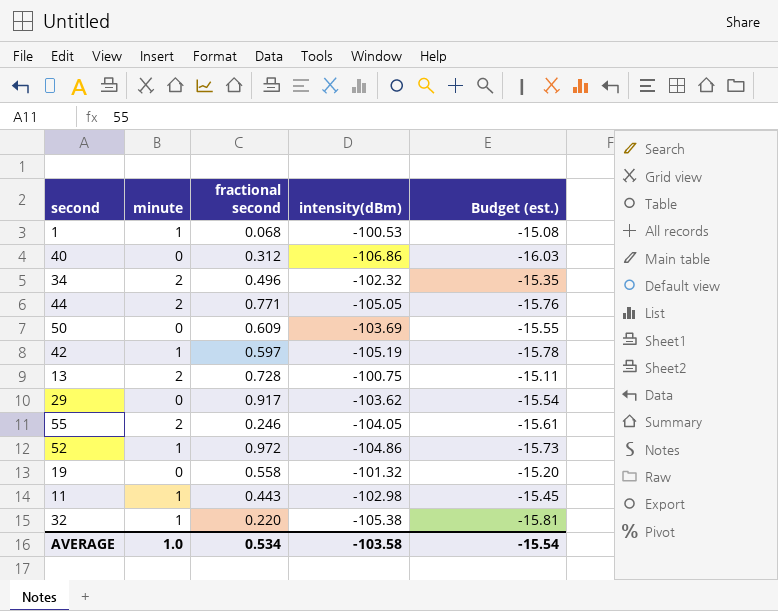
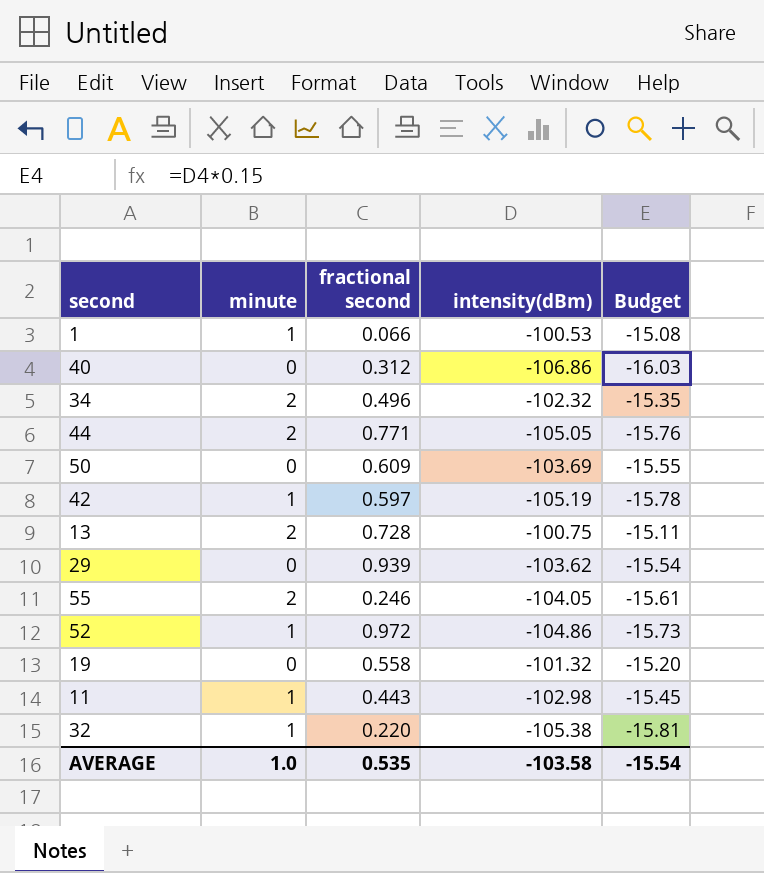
column name: Budget (est.) -> Budget
1 | fractional second: 0.068 -> 0.066
29 | fractional second: 0.917 -> 0.939
AVERAGE | fractional second: 0.534 -> 0.535

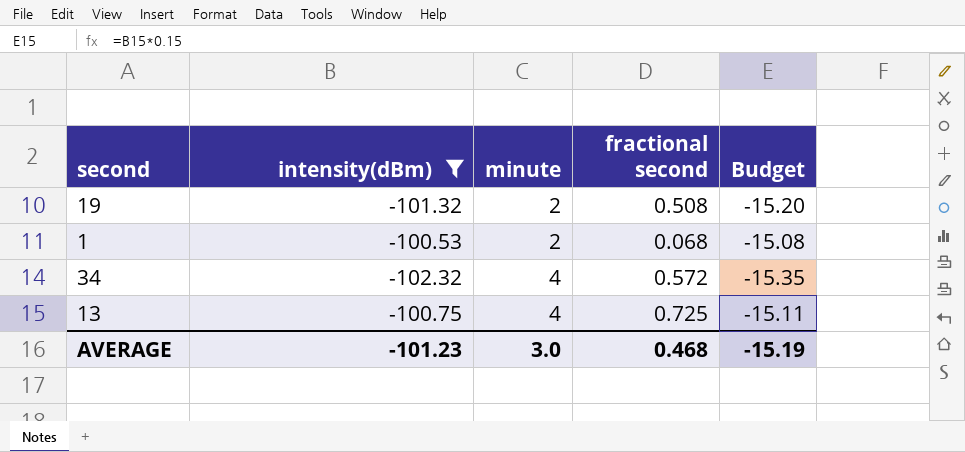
filter: none -> intensity(dBm) >= -102.32
row order: none -> minute ascending
column intensity(dBm) | position: 4 -> 2
19 | minute: 0 -> 2
19 | fractional second: 0.558 -> 0.508
1 | minute: 1 -> 2
1 | fractional second: 0.066 -> 0.068
34 | minute: 2 -> 4
34 | fractional second: 0.496 -> 0.572
13 | minute: 2 -> 4
13 | fractional second: 0.728 -> 0.725
AVERAGE | intensity(dBm): -103.58 -> -101.23
AVERAGE | minute: 1.0 -> 3.0
AVERAGE | fractional second: 0.535 -> 0.468
AVERAGE | Budget: -15.54 -> -15.19

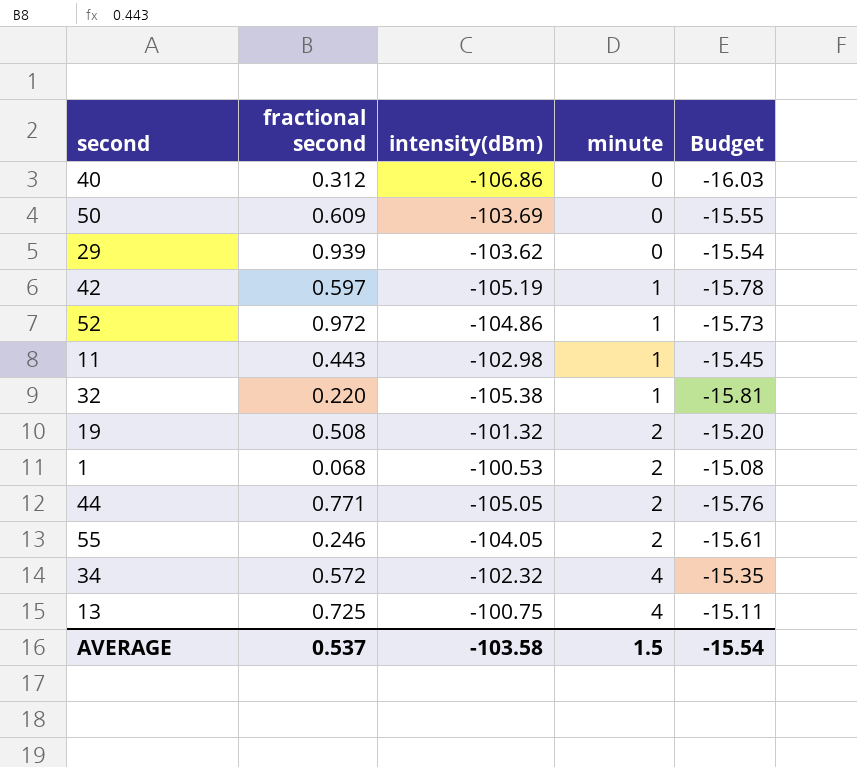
filter: intensity(dBm) >= -102.32 -> none
column fractional second | position: 4 -> 2
AVERAGE | fractional second: 0.468 -> 0.537
AVERAGE | intensity(dBm): -101.23 -> -103.58
AVERAGE | minute: 3.0 -> 1.5
AVERAGE | Budget: -15.19 -> -15.54

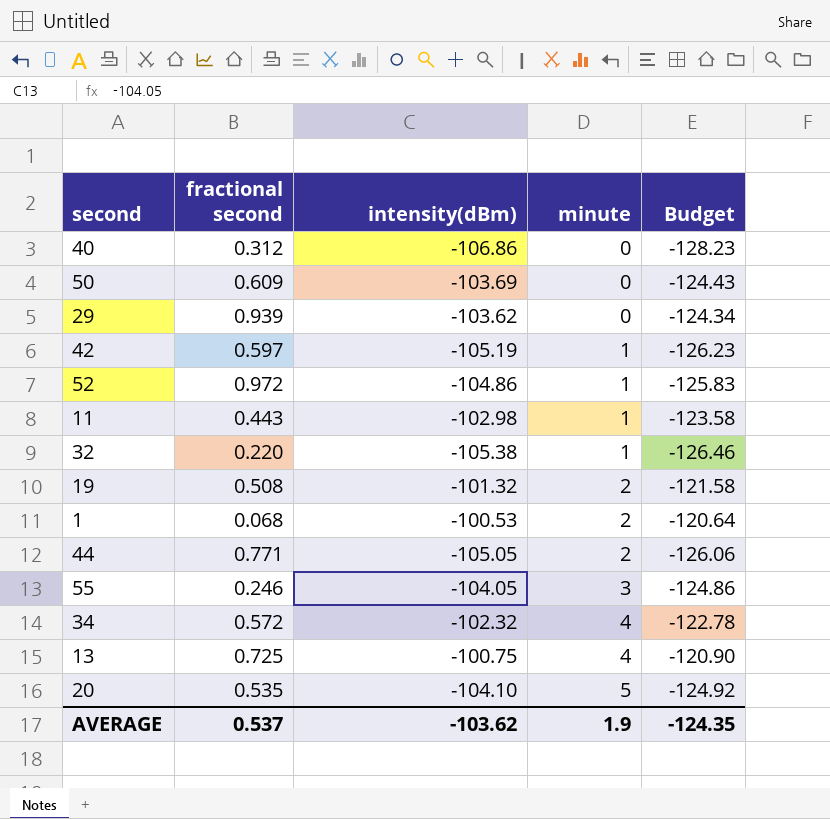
column Budget | formula: [intensity(dBm)] * 0.15 -> [intensity(dBm)] * 1.2
55 | minute: 2 -> 3
row 20: none -> 0.535 | -104.10 | 5 | -124.92
AVERAGE | intensity(dBm): -103.58 -> -103.62
AVERAGE | minute: 1.5 -> 1.9
AVERAGE | Budget: -15.54 -> -124.35

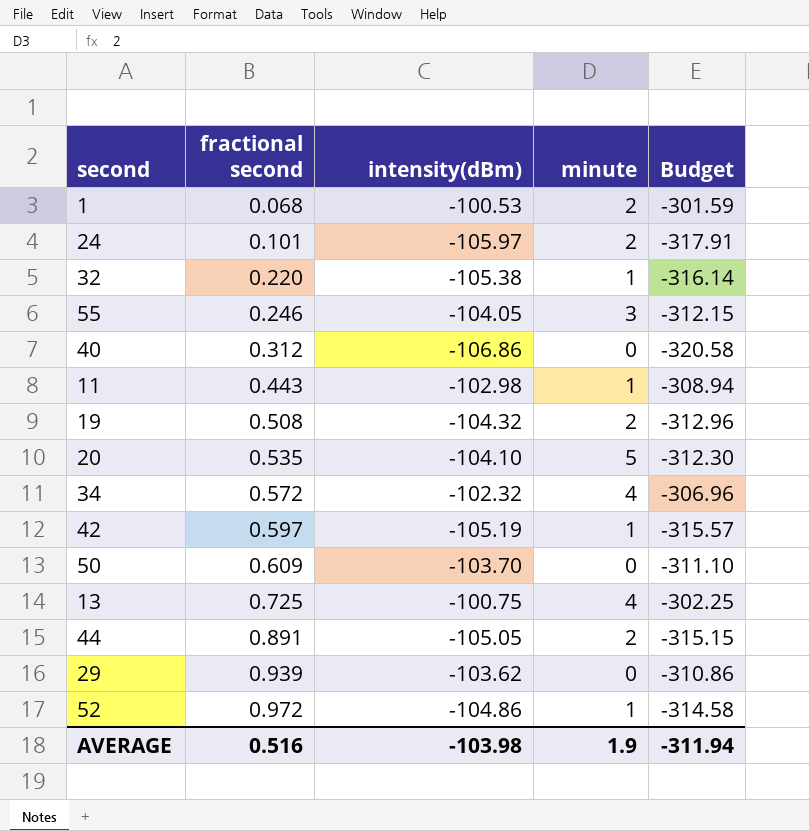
row order: minute ascending -> fractional second ascending
column Budget | formula: [intensity(dBm)] * 1.2 -> [intensity(dBm)] * 3
row 24: none -> 0.101 | -105.97 | 2 | -317.91
19 | intensity(dBm): -101.32 -> -104.32
50 | intensity(dBm): -103.69 -> -103.70
44 | fractional second: 0.771 -> 0.891
AVERAGE | fractional second: 0.537 -> 0.516
AVERAGE | intensity(dBm): -103.62 -> -103.98
AVERAGE | Budget: -124.35 -> -311.94

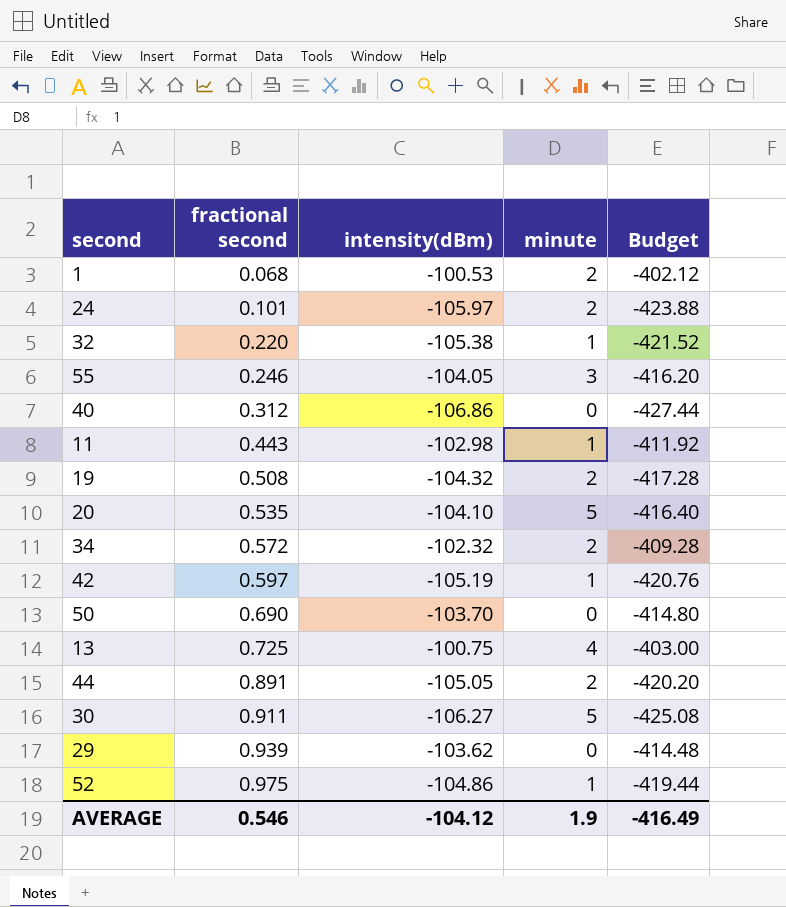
column Budget | formula: [intensity(dBm)] * 3 -> [intensity(dBm)] * 4
34 | minute: 4 -> 2
50 | fractional second: 0.609 -> 0.690
row 30: none -> 0.911 | -106.27 | 5 | -425.08
52 | fractional second: 0.972 -> 0.975
AVERAGE | fractional second: 0.516 -> 0.546
AVERAGE | intensity(dBm): -103.98 -> -104.12
AVERAGE | Budget: -311.94 -> -416.49

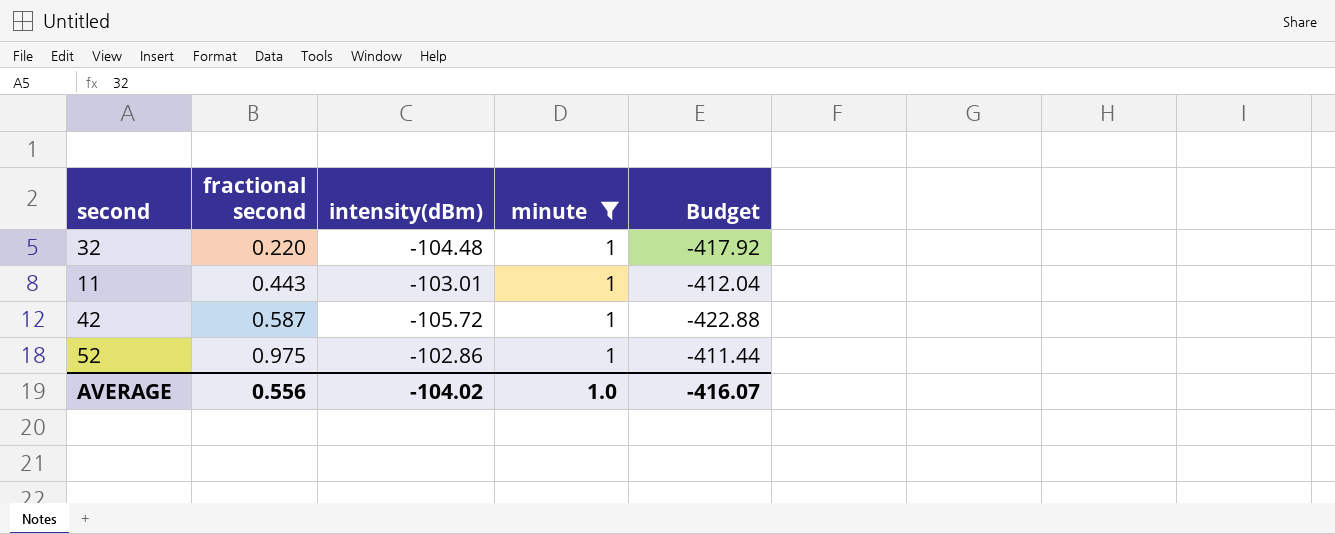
filter: none -> minute = 1
32 | intensity(dBm): -105.38 -> -104.48
32 | Budget: -421.52 -> -417.92
11 | intensity(dBm): -102.98 -> -103.01
11 | Budget: -411.92 -> -412.04
42 | fractional second: 0.597 -> 0.587
42 | intensity(dBm): -105.19 -> -105.72
42 | Budget: -420.76 -> -422.88
52 | intensity(dBm): -104.86 -> -102.86
52 | Budget: -419.44 -> -411.44
AVERAGE | fractional second: 0.546 -> 0.556
AVERAGE | intensity(dBm): -104.12 -> -104.02
AVERAGE | minute: 1.9 -> 1.0
AVERAGE | Budget: -416.49 -> -416.07

